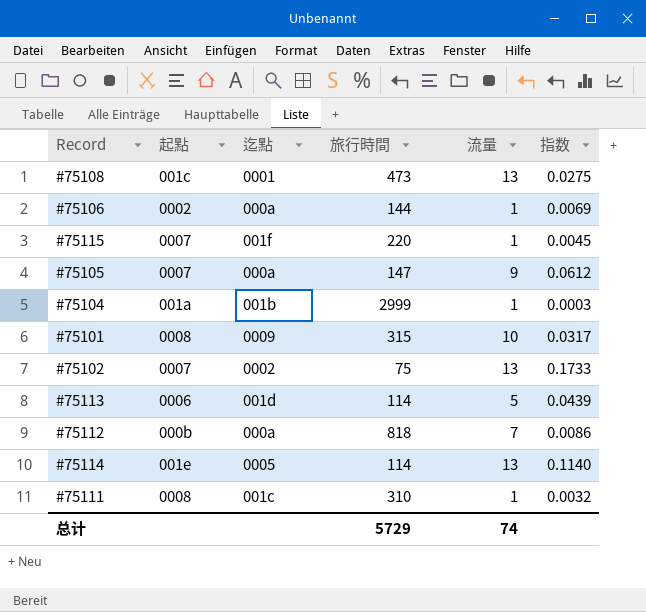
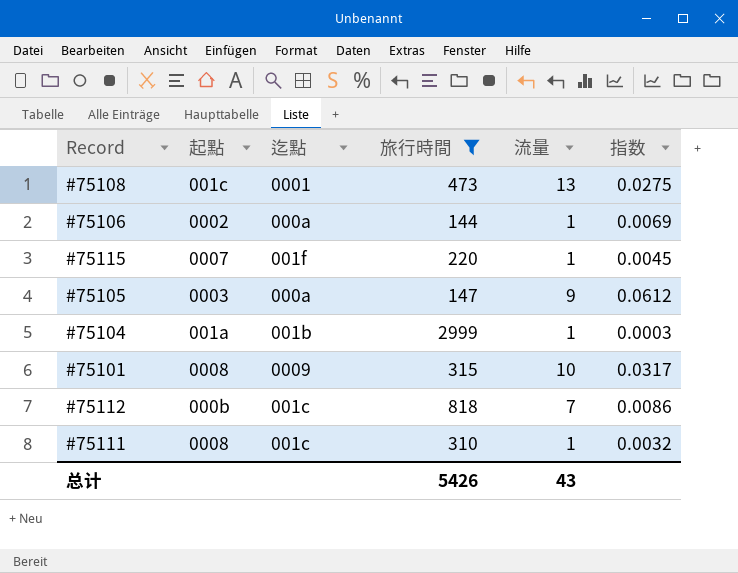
filter: none -> 旅行時間 >= 144
#75105 | 起點: 0007 -> 0003
#75112 | 迄點: 000a -> 001c
总计 | 旅行時間: 5729 -> 5426
总计 | 流量: 74 -> 43

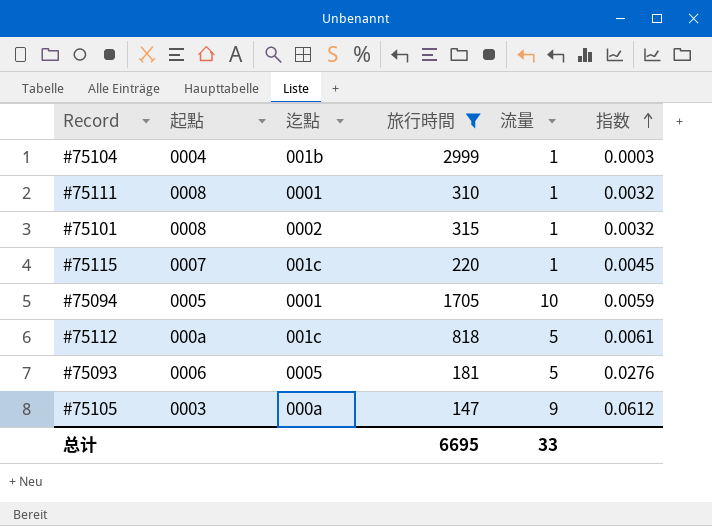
row order: none -> 指数 ascending
row #75108: 001c | 0001 | 473 | 13 | 0.0275 -> none
row #75106: 0002 | 000a | 144 | 1 | 0.0069 -> none
#75104 | 起點: 001a -> 0004
#75111 | 迄點: 001c -> 0001
#75101 | 迄點: 0009 -> 0002
#75101 | 流量: 10 -> 1
#75101 | 指数: 0.0317 -> 0.0032
#75115 | 迄點: 001f -> 001c
row #75094: none -> 0005 | 0001 | 1705 | 10 | 0.0059
#75112 | 起點: 000b -> 000a
#75112 | 流量: 7 -> 5
#75112 | 指数: 0.0086 -> 0.0061
row #75093: none -> 0006 | 0005 | 181 | 5 | 0.0276
总计 | 旅行時間: 5426 -> 6695
总计 | 流量: 43 -> 33

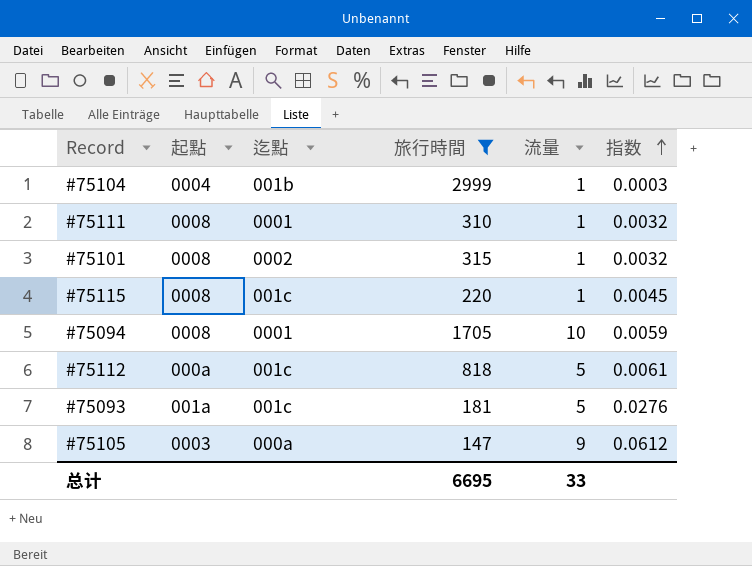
#75115 | 起點: 0007 -> 0008
#75094 | 起點: 0005 -> 0008
#75093 | 起點: 0006 -> 001a
#75093 | 迄點: 0005 -> 001c

